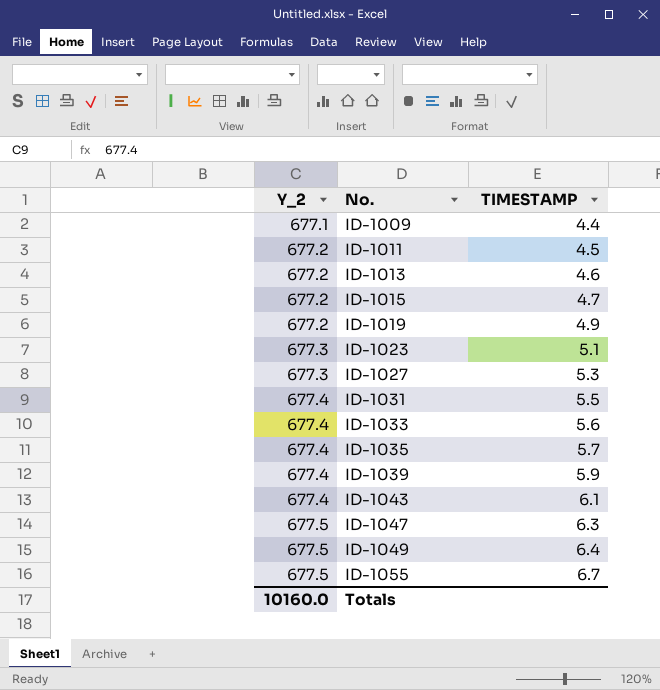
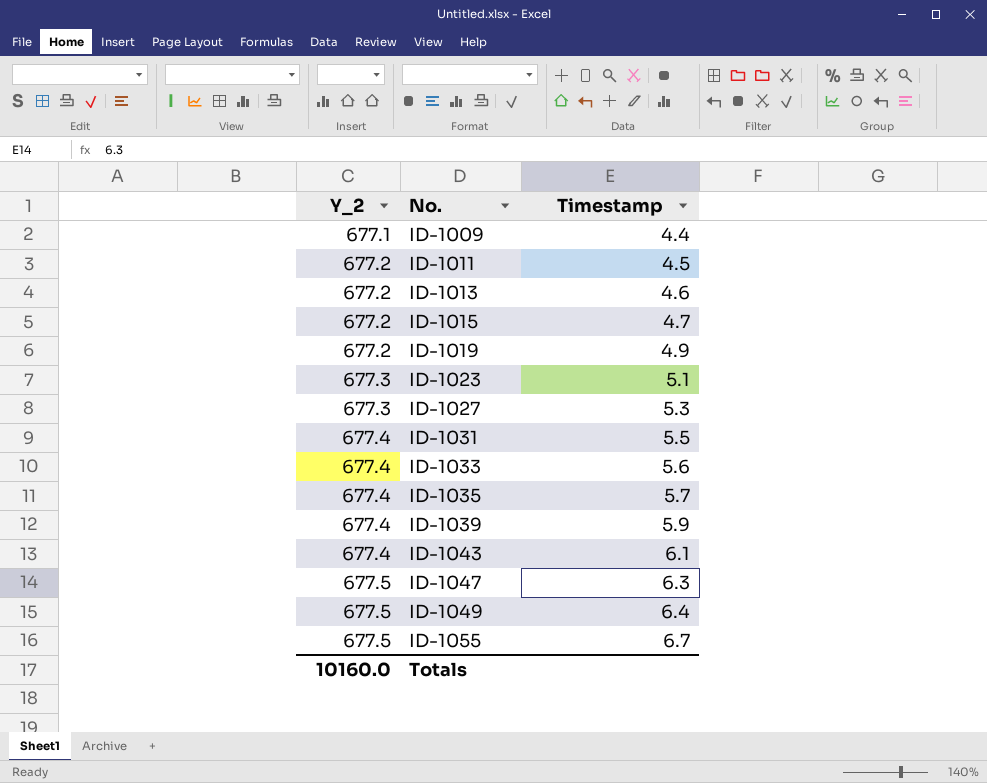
column name: TIMESTAMP -> Timestamp

